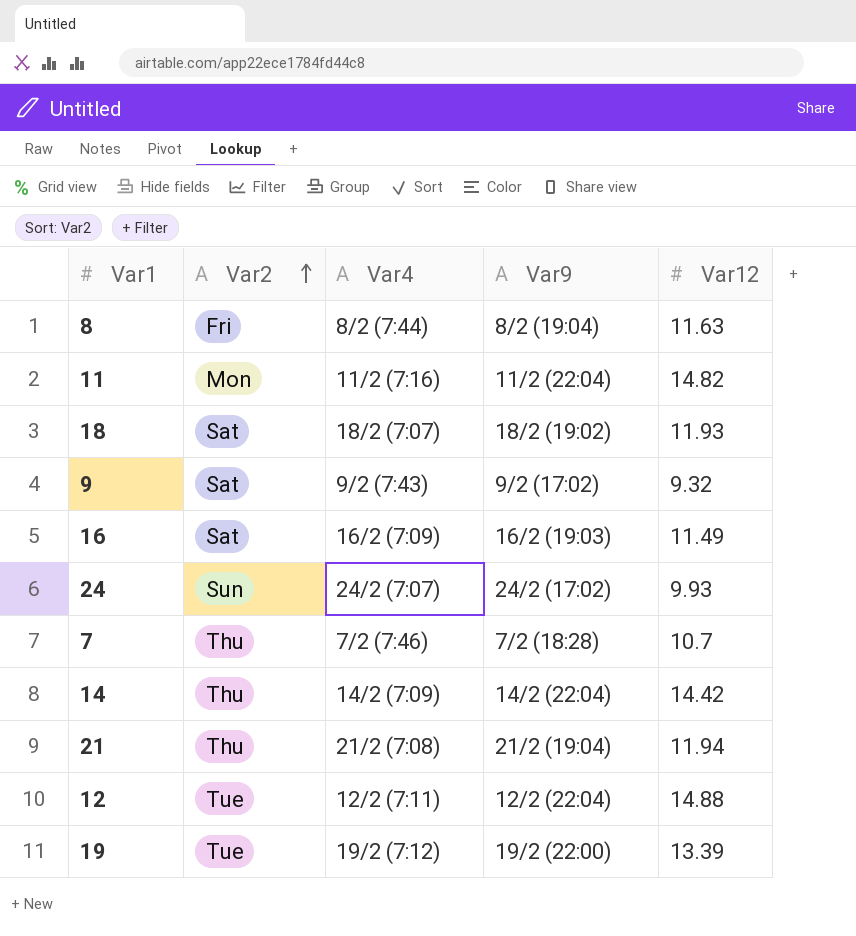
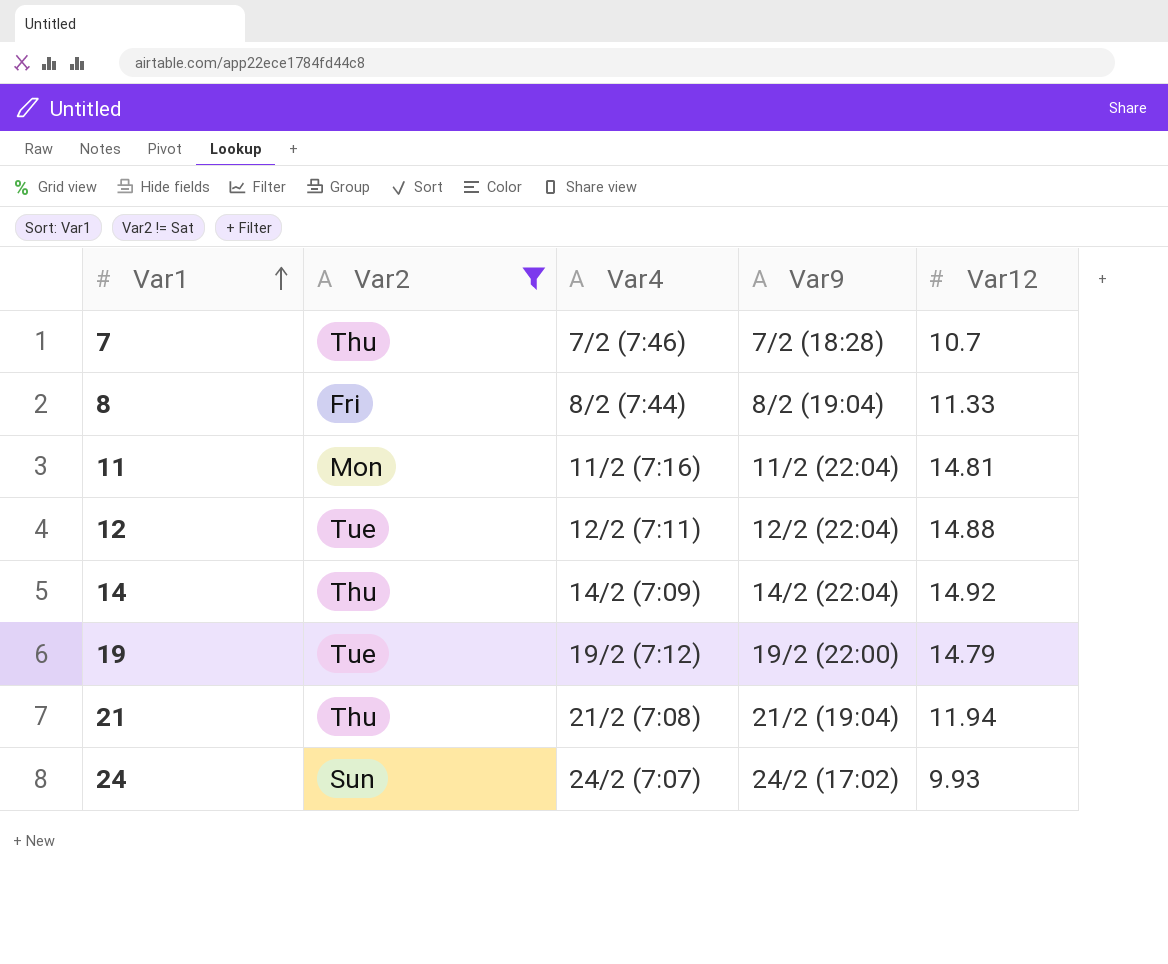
filter: none -> Var2 != Sat
row order: Var2 ascending -> Var1 ascending
8 | Var12: 11.63 -> 11.33
11 | Var12: 14.82 -> 14.81
14 | Var12: 14.42 -> 14.92
19 | Var12: 13.39 -> 14.79

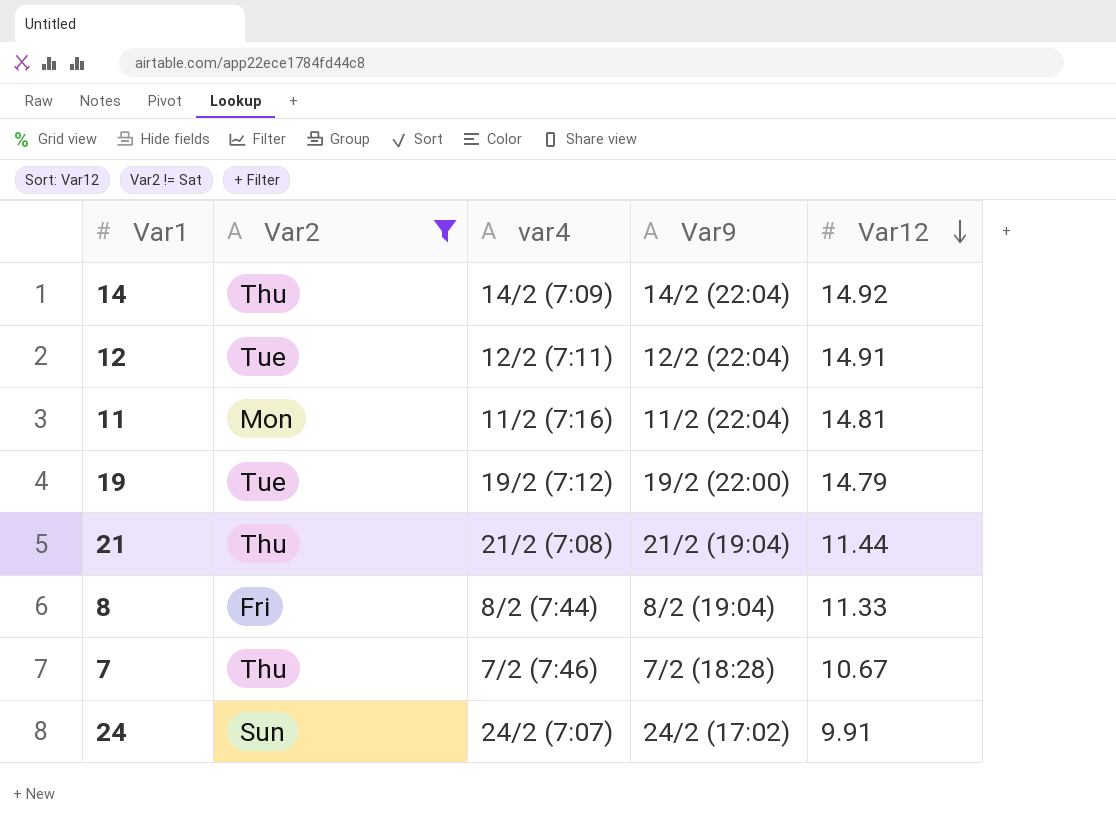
row order: Var1 ascending -> Var12 descending
column name: Var4 -> var4
12 | Var12: 14.88 -> 14.91
21 | Var12: 11.94 -> 11.44
7 | Var12: 10.7 -> 10.67
24 | Var12: 9.93 -> 9.91

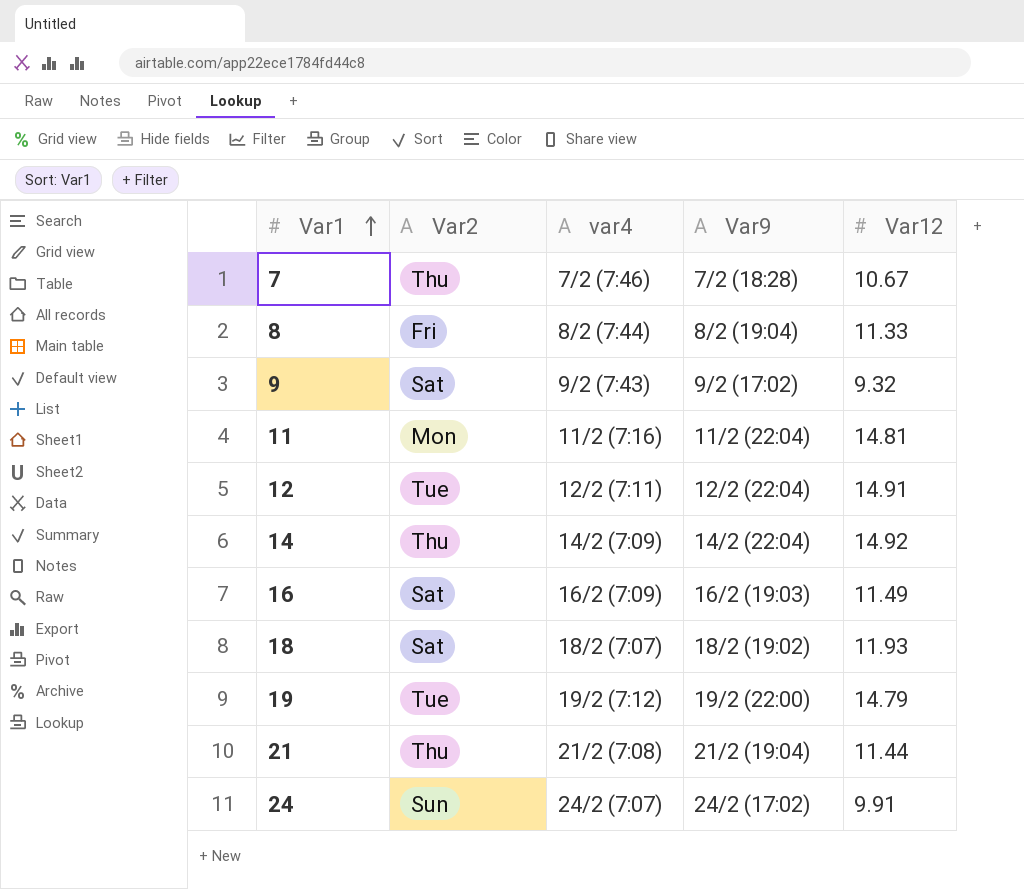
filter: Var2 != Sat -> none
row order: Var12 descending -> Var1 ascending

